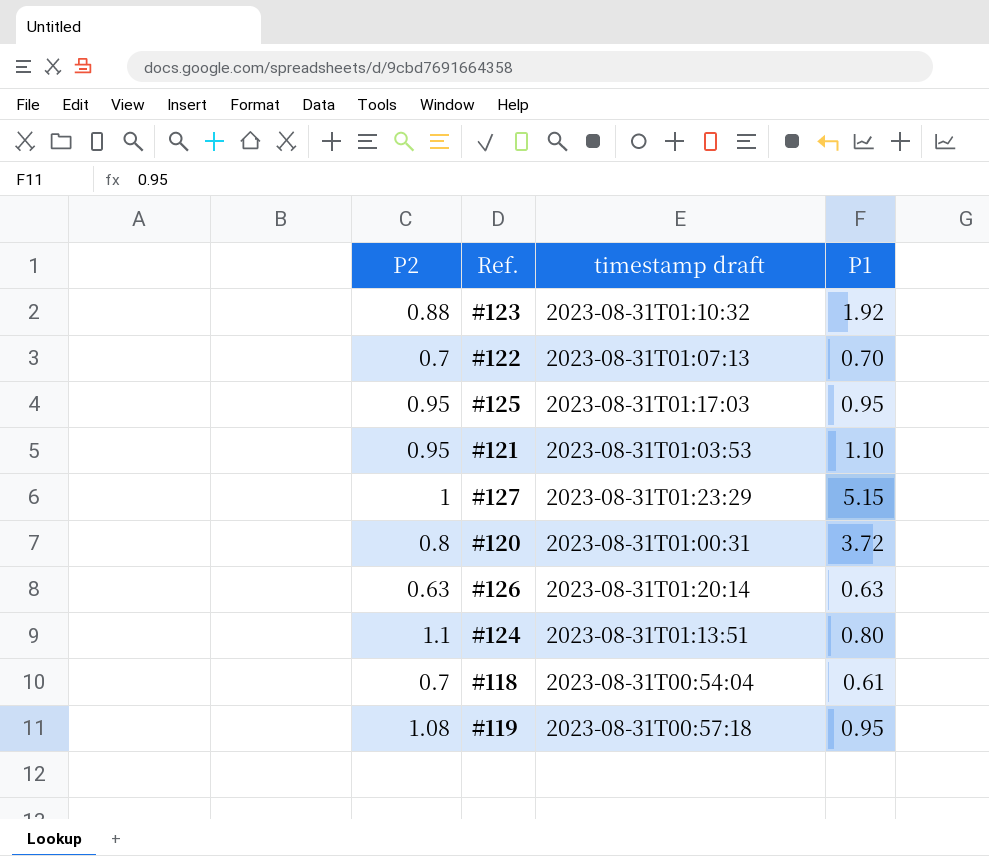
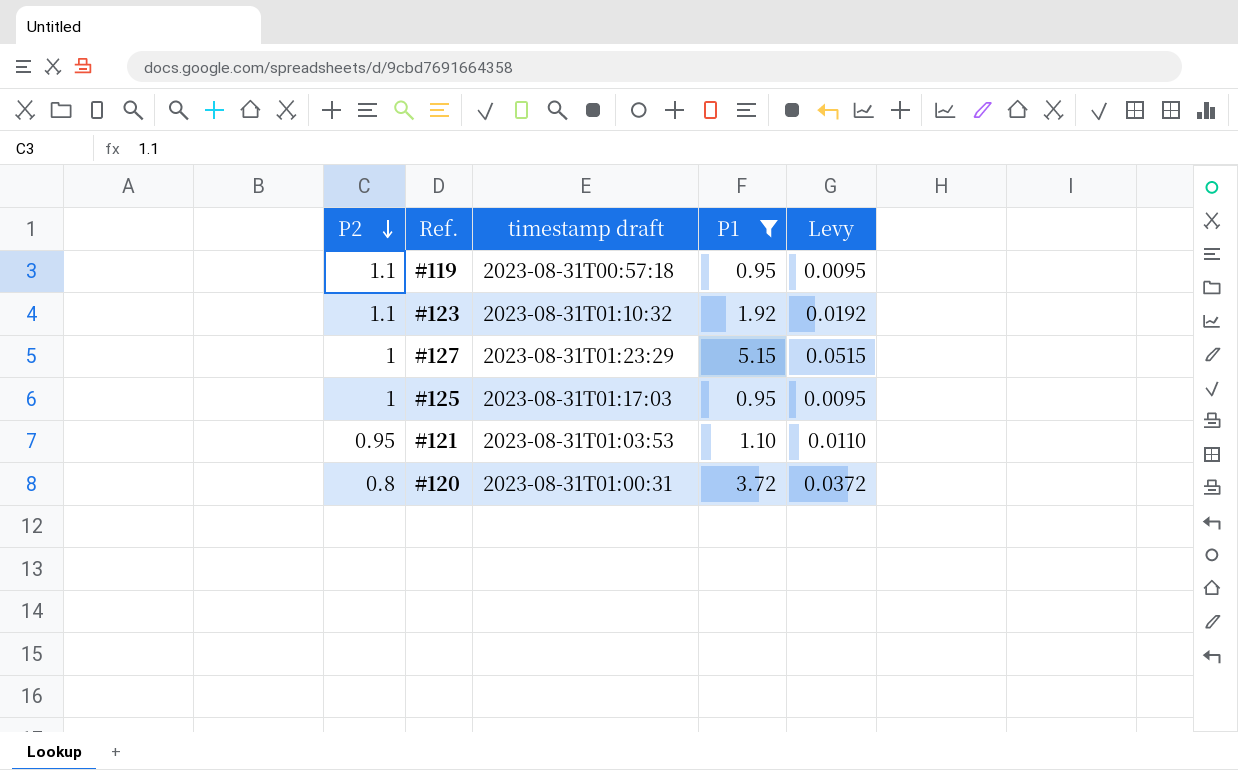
filter: none -> P1 >= 0.95
row order: none -> P2 descending
column Levy | formula: none -> [P1] * 0.01
#119 | P2: 1.08 -> 1.1
#123 | P2: 0.88 -> 1.1
#125 | P2: 0.95 -> 1

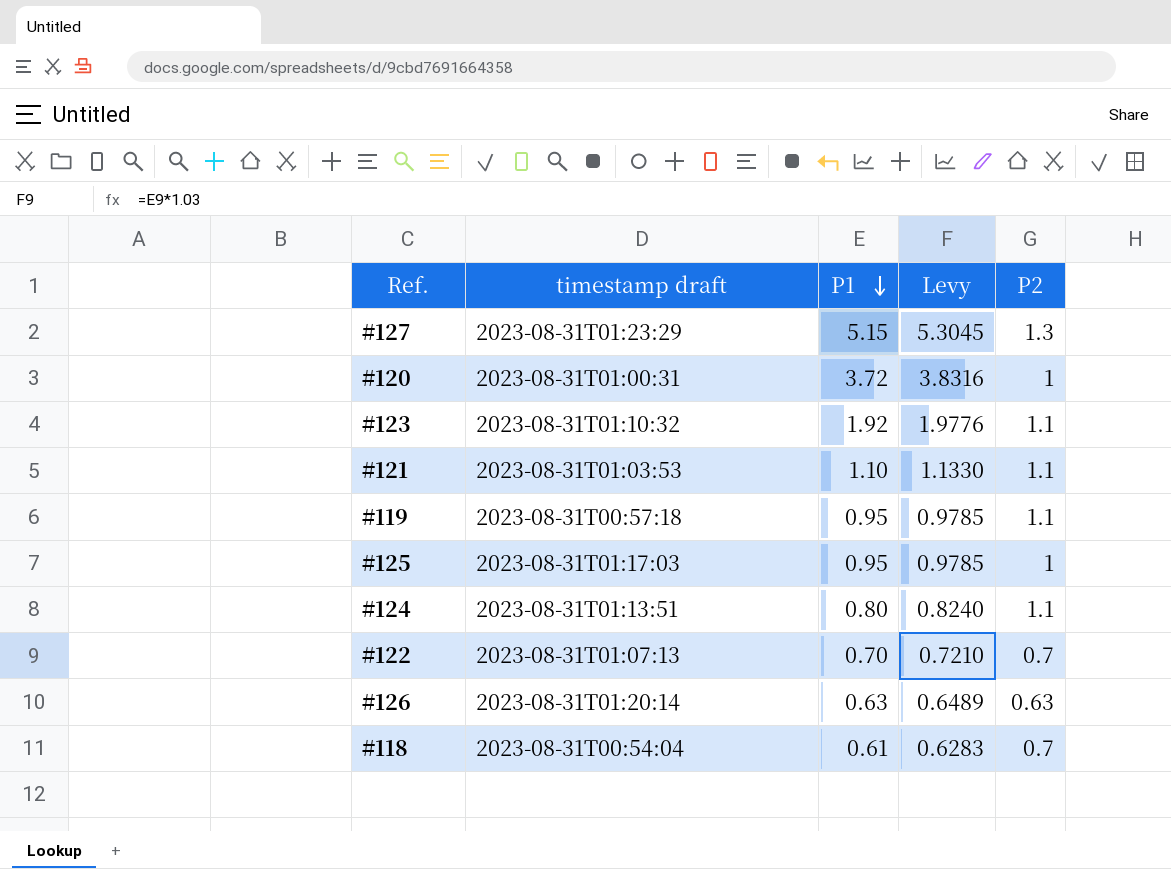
filter: P1 >= 0.95 -> none
row order: P2 descending -> P1 descending
column Levy | formula: [P1] * 0.01 -> [P1] * 1.03
column P2 | position: 1 -> 5
#127 | P2: 1 -> 1.3
#120 | P2: 0.8 -> 1
#121 | P2: 0.95 -> 1.1

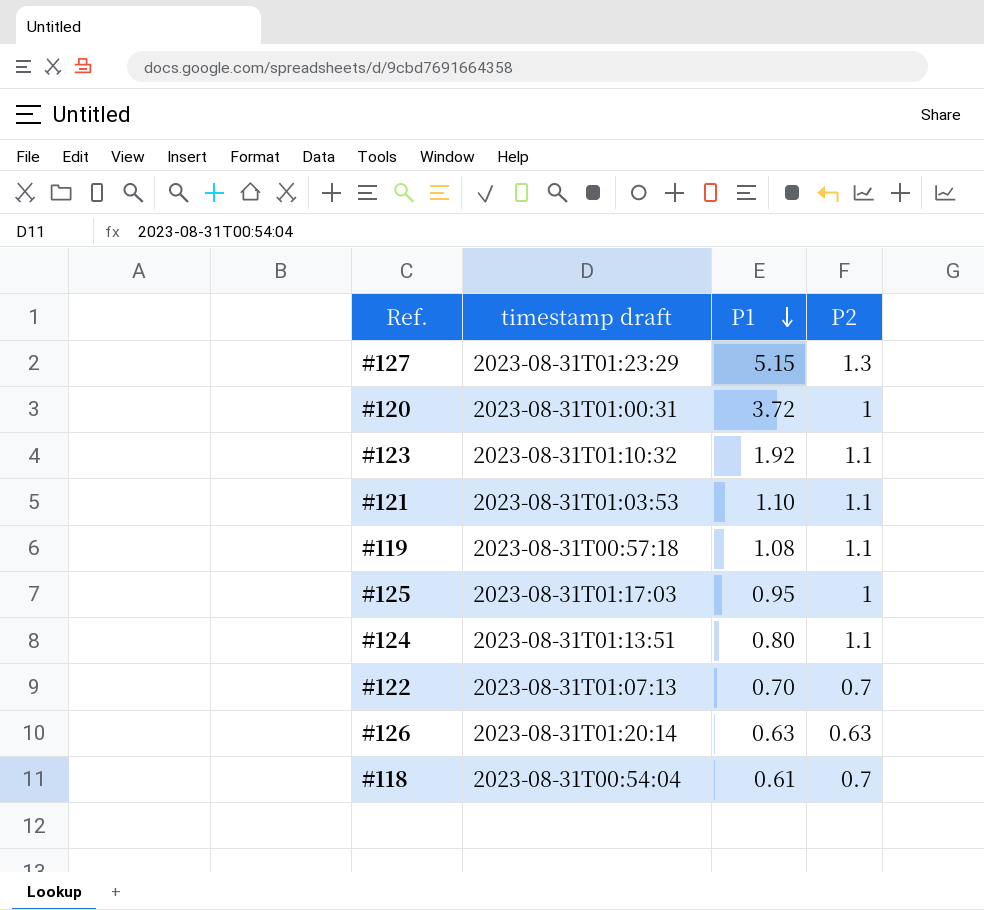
column Levy | formula: [P1] * 1.03 -> none
#119 | P1: 0.95 -> 1.08

